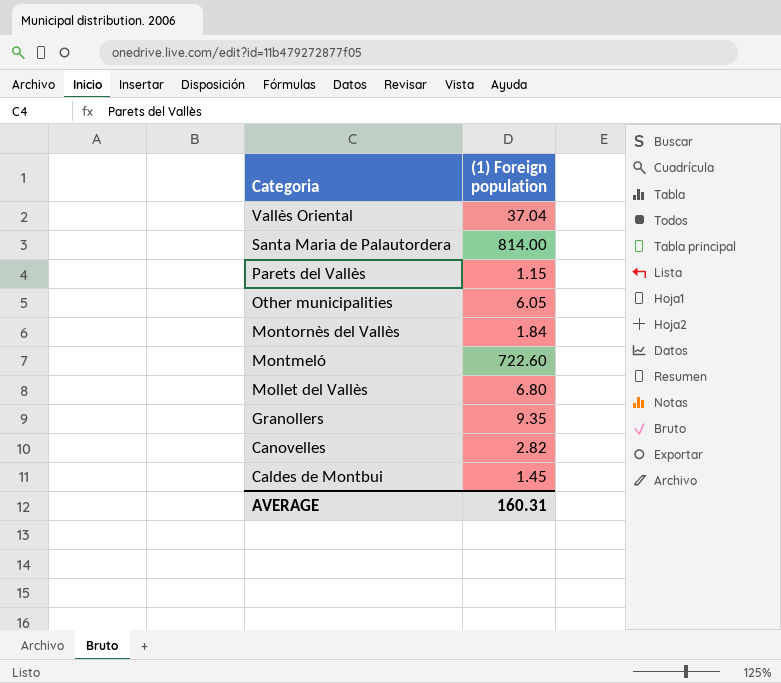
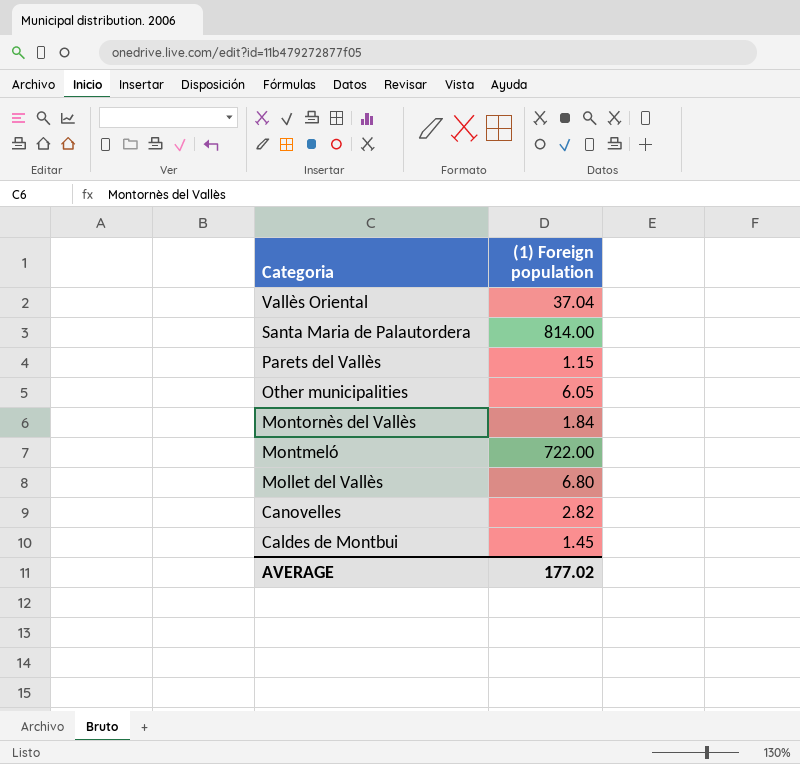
row Granollers: 9.35 -> none
Montmeló | (1) Foreign population: 722.60 -> 722.00
AVERAGE | (1) Foreign population: 160.31 -> 177.02

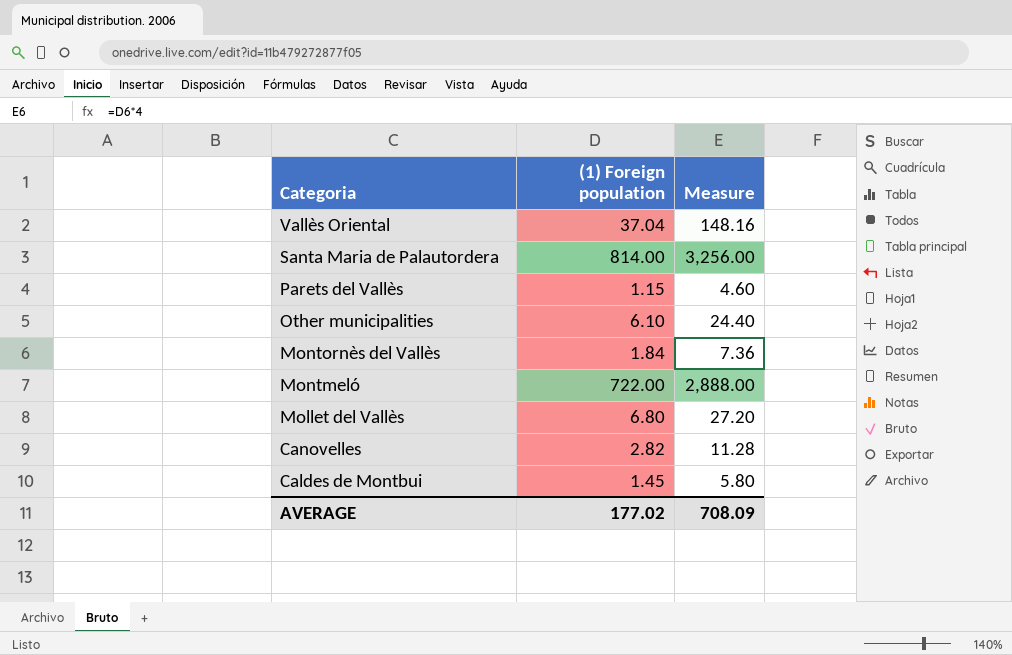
column Measure | formula: none -> [(1) Foreign population] * 4
Other municipalities | (1) Foreign population: 6.05 -> 6.10

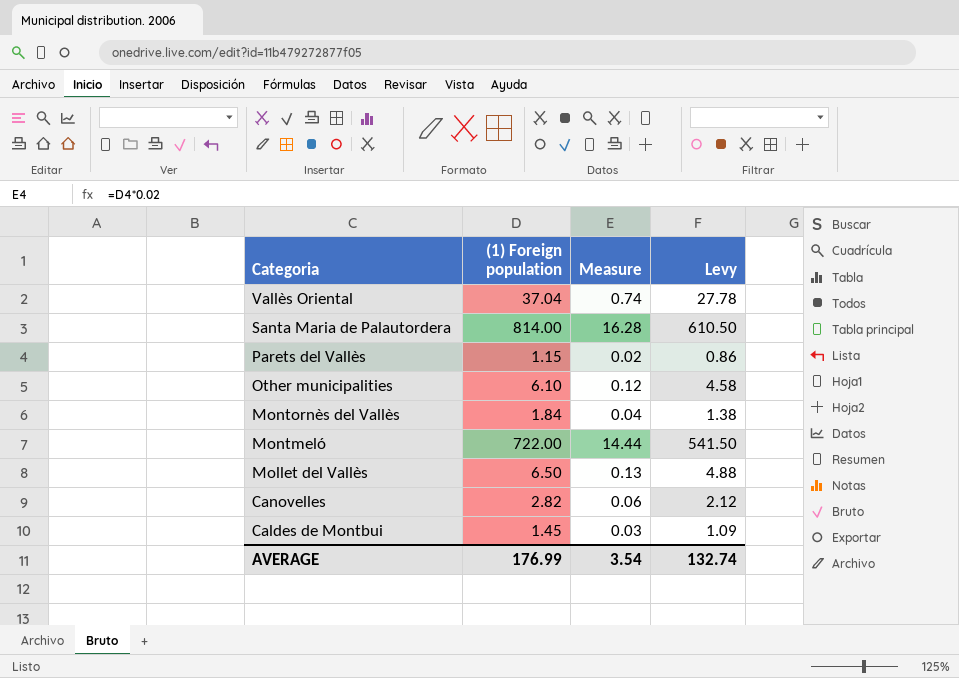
column Measure | formula: [(1) Foreign population] * 4 -> [(1) Foreign population] * 0.02
column Levy | formula: none -> [(1) Foreign population] * 0.75
Mollet del Vallès | (1) Foreign population: 6.80 -> 6.50
AVERAGE | (1) Foreign population: 177.02 -> 176.99
AVERAGE | Measure: 708.09 -> 3.54

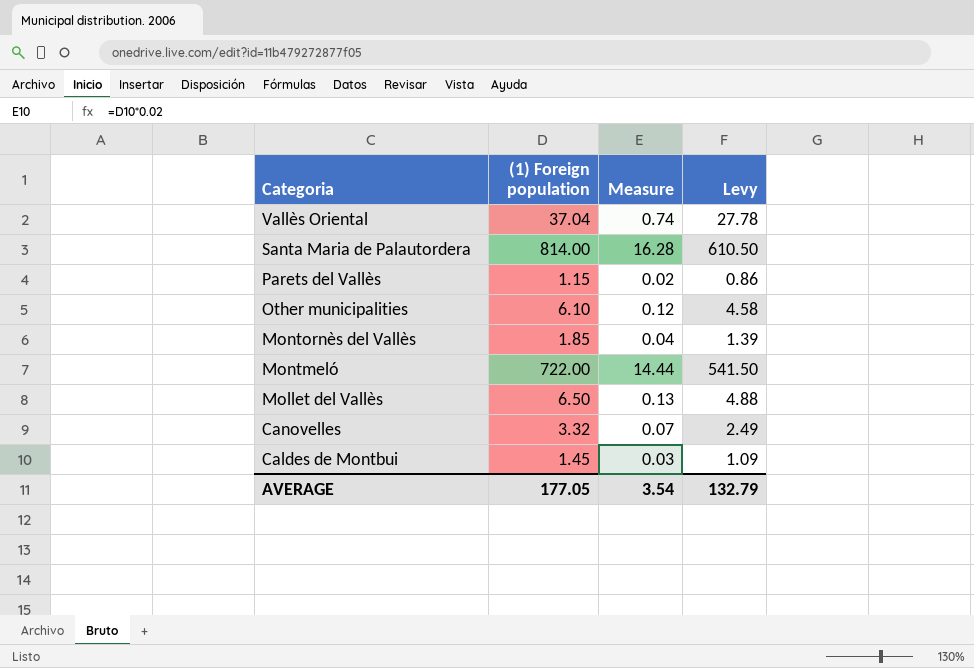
Montornès del Vallès | (1) Foreign population: 1.84 -> 1.85
Montornès del Vallès | Levy: 1.38 -> 1.39
Canovelles | (1) Foreign population: 2.82 -> 3.32
Canovelles | Measure: 0.06 -> 0.07
Canovelles | Levy: 2.12 -> 2.49
AVERAGE | (1) Foreign population: 176.99 -> 177.05
AVERAGE | Levy: 132.74 -> 132.79

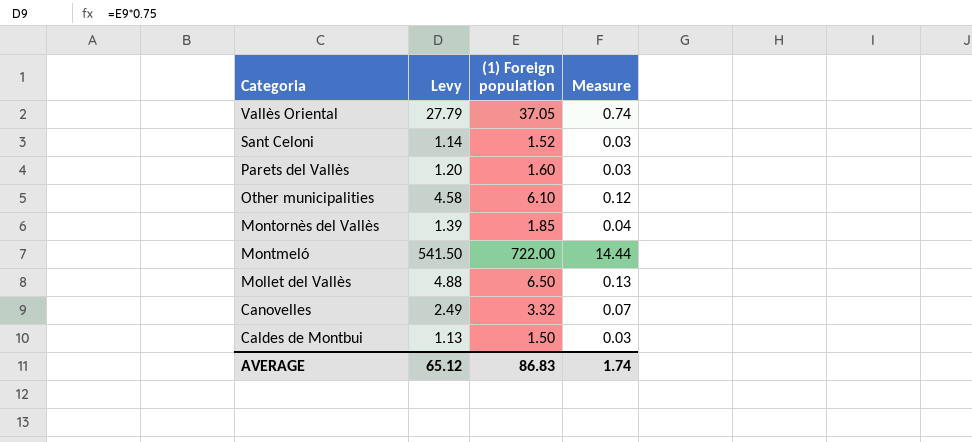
column Levy | position: 4 -> 2
row Santa Maria de Palautordera: 814.00 | 16.28 | 610.50 -> none
Vallès Oriental | Levy: 27.78 -> 27.79
Vallès Oriental | (1) Foreign population: 37.04 -> 37.05
row Sant Celoni: none -> 1.14 | 1.52 | 0.03
Parets del Vallès | Levy: 0.86 -> 1.20
Parets del Vallès | (1) Foreign population: 1.15 -> 1.60
Parets del Vallès | Measure: 0.02 -> 0.03
Caldes de Montbui | Levy: 1.09 -> 1.13
Caldes de Montbui | (1) Foreign population: 1.45 -> 1.50
AVERAGE | Levy: 132.79 -> 65.12
AVERAGE | (1) Foreign population: 177.05 -> 86.83
AVERAGE | Measure: 3.54 -> 1.74

